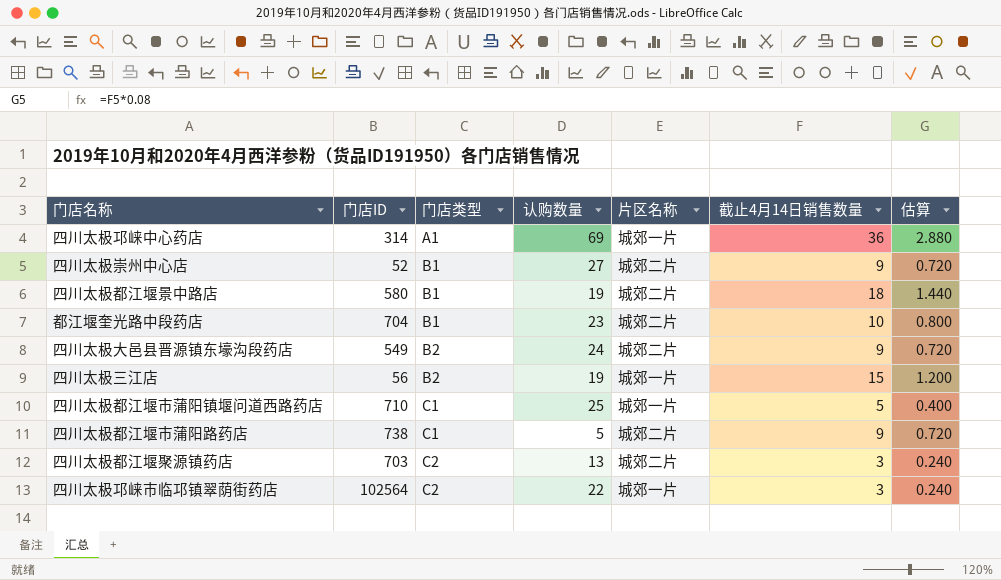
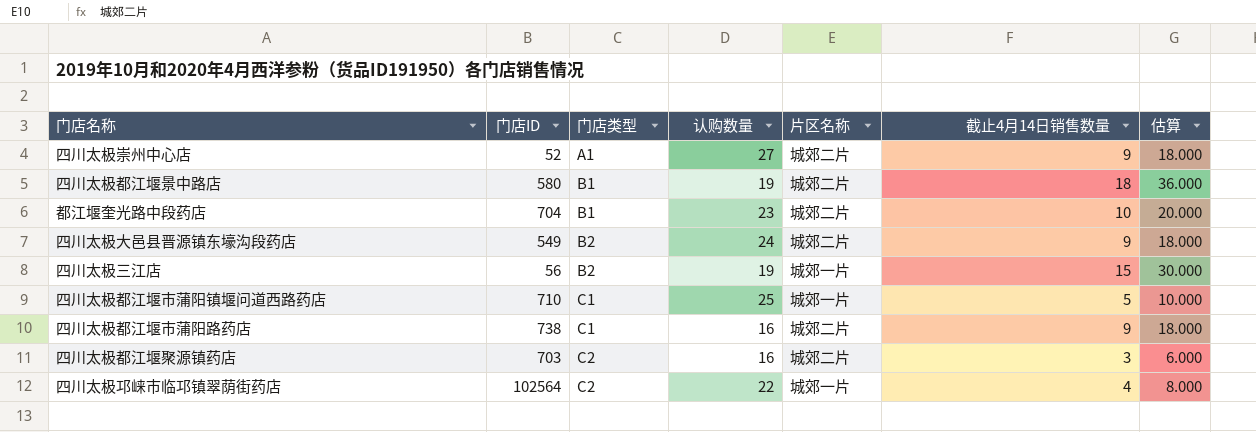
column 估算 | formula: [截止4月14日销售数量] * 0.08 -> [截止4月14日销售数量] * 2
row 四川太极邛崃中心药店: 314 | A1 | 69 | 城郊一片 | 36 | 2.880 -> none
四川太极崇州中心店 | 门店类型: B1 -> A1
四川太极都江堰市蒲阳路药店 | 认购数量: 5 -> 16
四川太极都江堰聚源镇药店 | 认购数量: 13 -> 16
四川太极邛崃市临邛镇翠荫街药店 | 截止4月14日销售数量: 3 -> 4

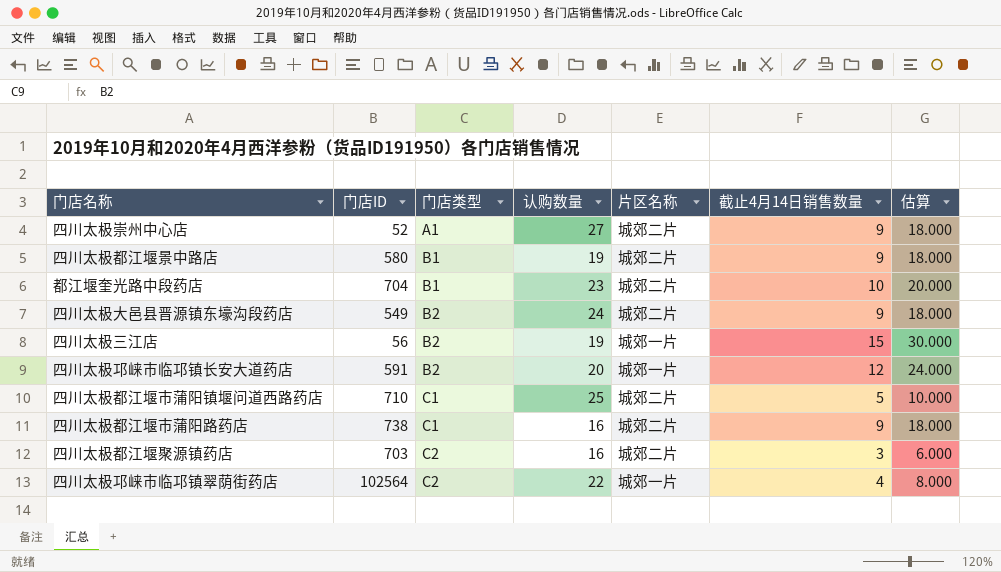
四川太极都江堰景中路店 | 截止4月14日销售数量: 18 -> 9
四川太极都江堰景中路店 | 估算: 36.000 -> 18.000
row 四川太极邛崃市临邛镇长安大道药店: none -> 591 | B2 | 20 | 城郊一片 | 12 | 24.000
四川太极都江堰市蒲阳镇堰问道西路药店 | 片区名称: 城郊一片 -> 城郊二片

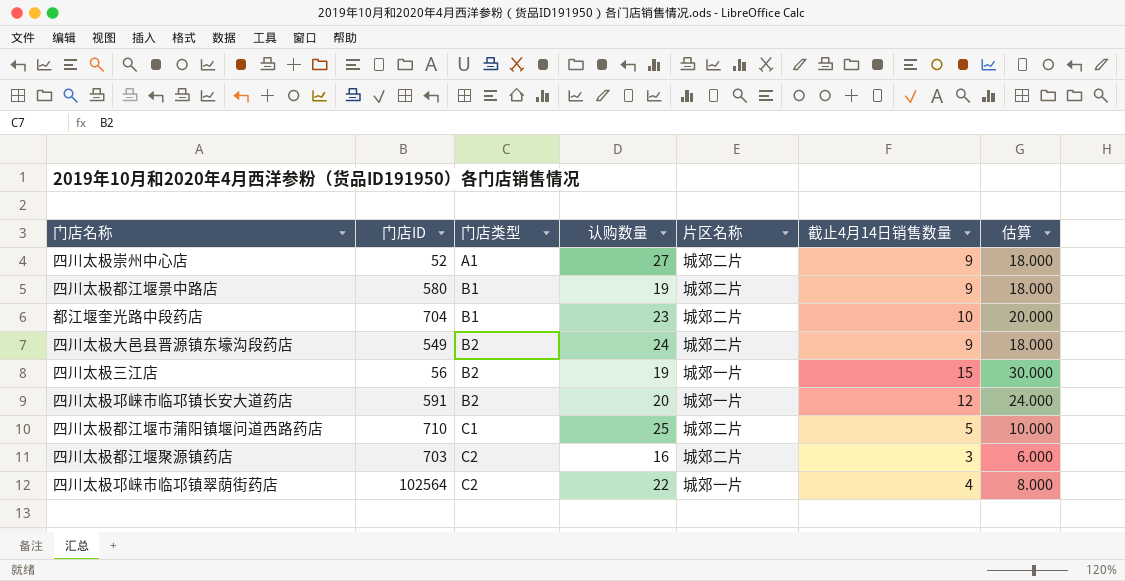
row 四川太极都江堰市蒲阳路药店: 738 | C1 | 16 | 城郊二片 | 9 | 18.000 -> none

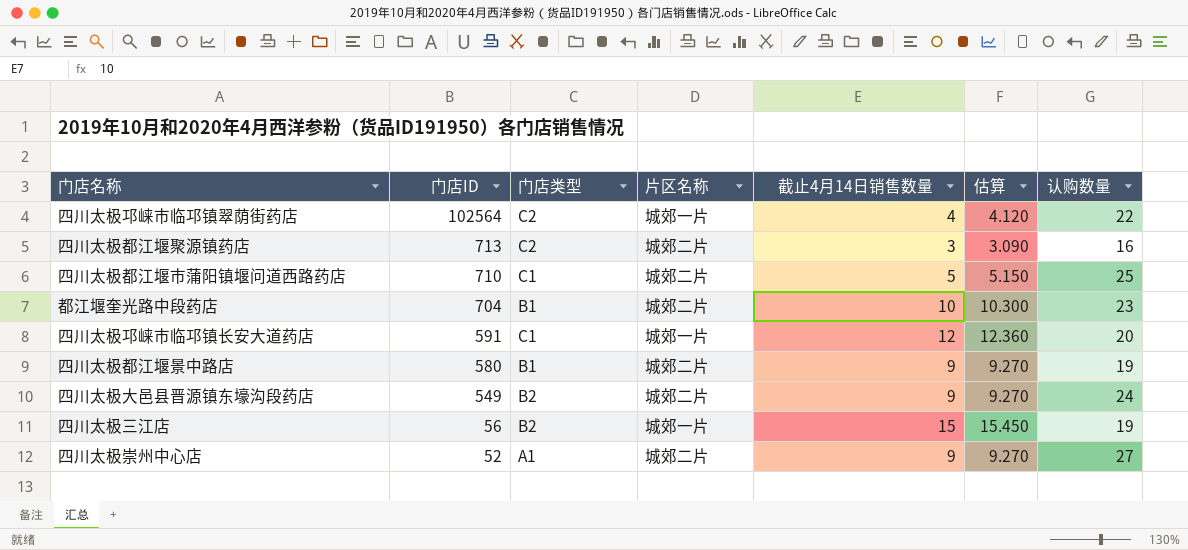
row order: 门店类型 ascending -> 门店ID descending
column 估算 | formula: [截止4月14日销售数量] * 2 -> [截止4月14日销售数量] * 1.03
column 认购数量 | position: 4 -> 7
四川太极都江堰聚源镇药店 | 门店ID: 703 -> 713
四川太极邛崃市临邛镇长安大道药店 | 门店类型: B2 -> C1

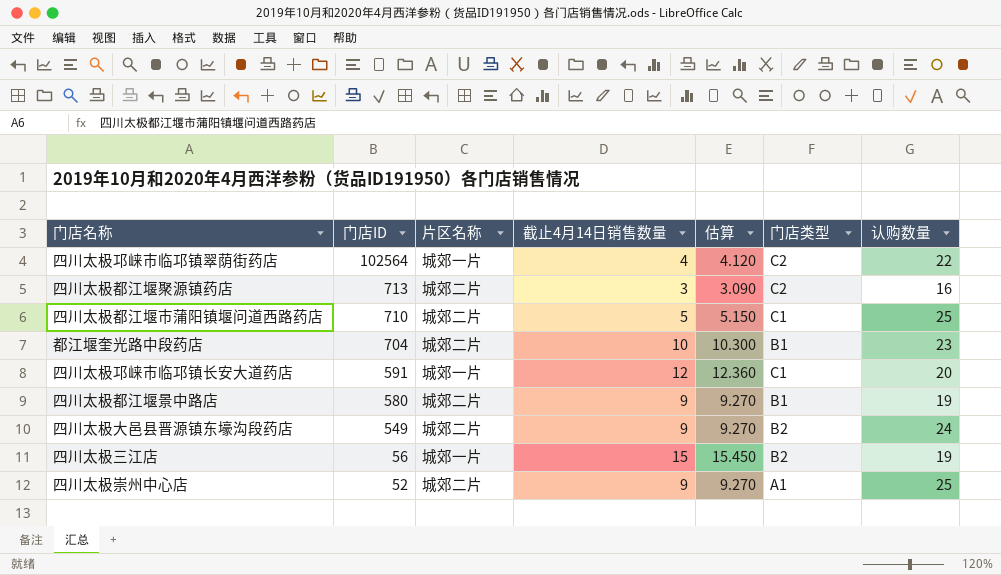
column 门店类型 | position: 3 -> 6
四川太极崇州中心店 | 认购数量: 27 -> 25

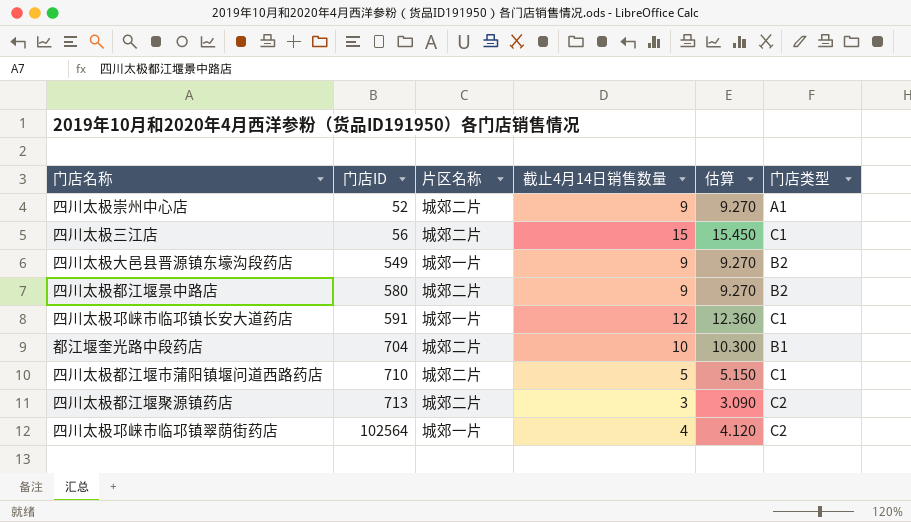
row order: 门店ID descending -> 门店ID ascending
column 认购数量 | position: 7 -> none
四川太极三江店 | 片区名称: 城郊一片 -> 城郊二片
四川太极三江店 | 门店类型: B2 -> C1
四川太极大邑县晋源镇东壕沟段药店 | 片区名称: 城郊二片 -> 城郊一片
四川太极都江堰景中路店 | 门店类型: B1 -> B2

